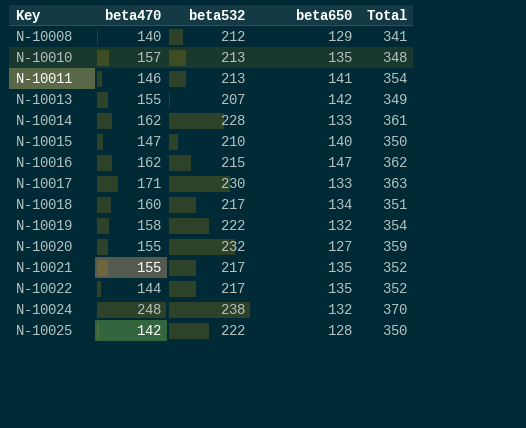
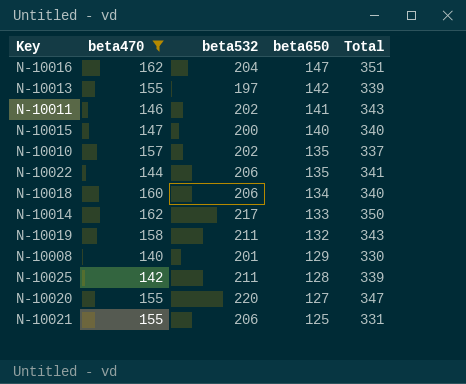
filter: none -> beta470 <= 162
row order: Key ascending -> beta650 descending
N-10016 | beta532: 215 -> 204
N-10016 | Total: 362 -> 351
N-10013 | beta532: 207 -> 197
N-10013 | Total: 349 -> 339
N-10011 | beta532: 213 -> 202
N-10011 | Total: 354 -> 343
N-10015 | beta532: 210 -> 200
N-10015 | Total: 350 -> 340
N-10010 | beta532: 213 -> 202
N-10010 | Total: 348 -> 337
N-10022 | beta532: 217 -> 206
N-10022 | Total: 352 -> 341
N-10018 | beta532: 217 -> 206
N-10018 | Total: 351 -> 340
N-10014 | beta532: 228 -> 217
N-10014 | Total: 361 -> 350
N-10019 | beta532: 222 -> 211
N-10019 | Total: 354 -> 343
N-10008 | beta532: 212 -> 201
N-10008 | Total: 341 -> 330
N-10025 | beta532: 222 -> 211
N-10025 | Total: 350 -> 339
N-10020 | beta532: 232 -> 220
N-10020 | Total: 359 -> 347
N-10021 | beta532: 217 -> 206
N-10021 | beta650: 135 -> 125
N-10021 | Total: 352 -> 331

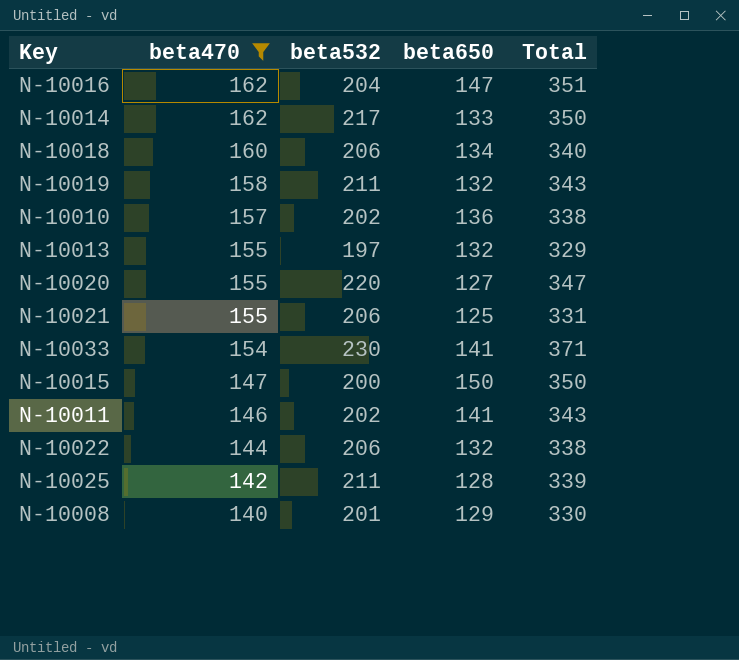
row order: beta650 descending -> beta470 descending
N-10010 | beta650: 135 -> 136
N-10010 | Total: 337 -> 338
N-10013 | beta650: 142 -> 132
N-10013 | Total: 339 -> 329
row N-10033: none -> 154 | 230 | 141 | 371
N-10015 | beta650: 140 -> 150
N-10015 | Total: 340 -> 350
N-10022 | beta650: 135 -> 132
N-10022 | Total: 341 -> 338

